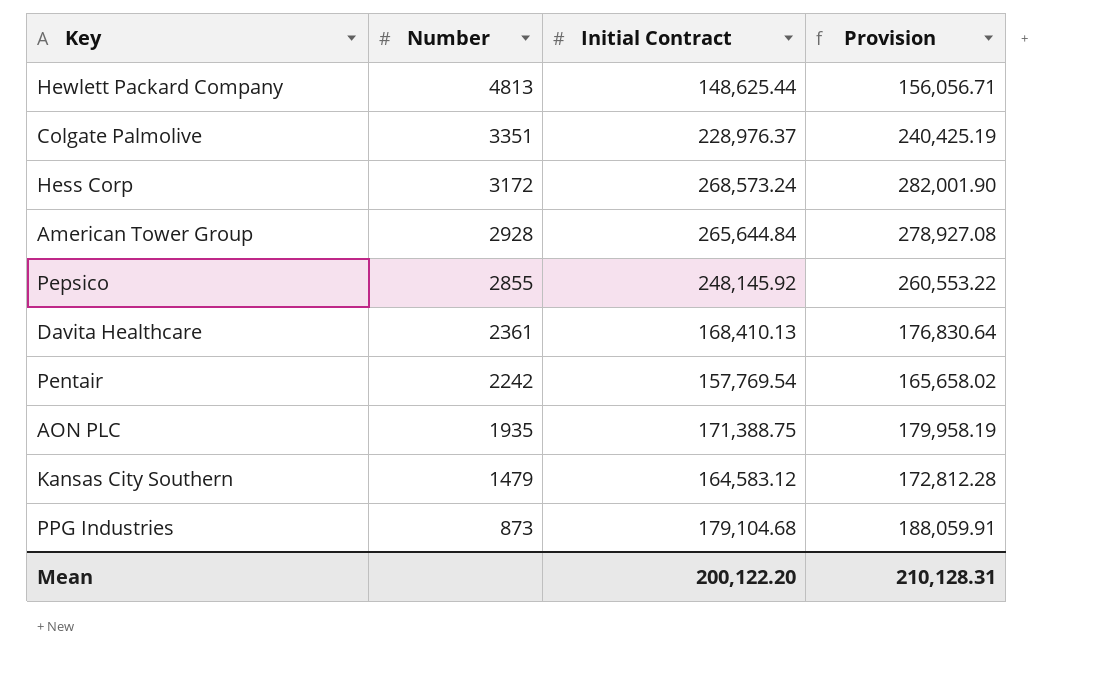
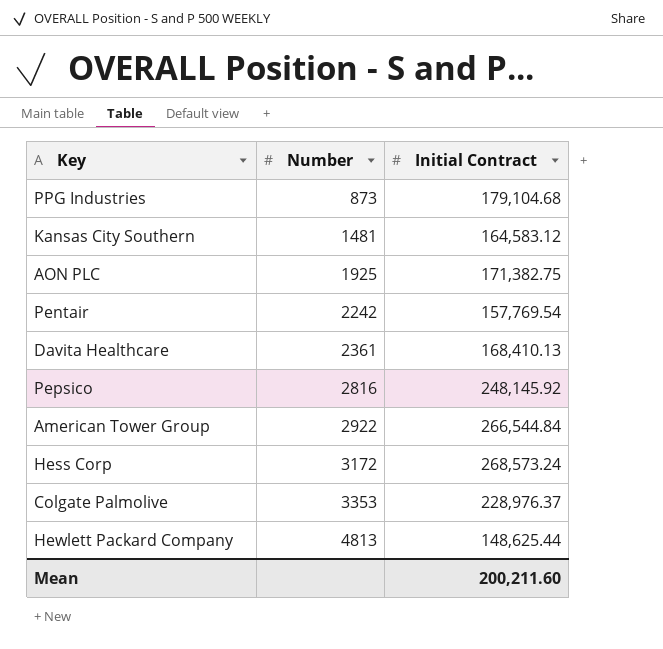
row order: Number descending -> Number ascending
column Provision | formula: [Initial Contract] * 1.05 -> none
Kansas City Southern | Number: 1479 -> 1481
AON PLC | Number: 1935 -> 1925
AON PLC | Initial Contract: 171,388.75 -> 171,382.75
Pepsico | Number: 2855 -> 2816
American Tower Group | Number: 2928 -> 2922
American Tower Group | Initial Contract: 265,644.84 -> 266,544.84
Colgate Palmolive | Number: 3351 -> 3353
Mean | Initial Contract: 200,122.20 -> 200,211.60

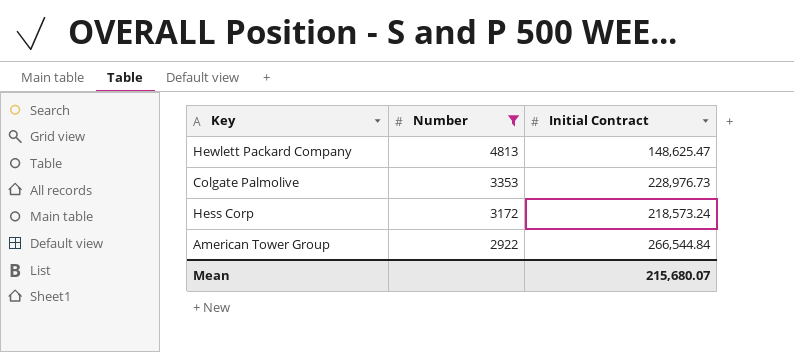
filter: none -> Number >= 2922
row order: Number ascending -> Number descending
Hewlett Packard Company | Initial Contract: 148,625.44 -> 148,625.47
Colgate Palmolive | Initial Contract: 228,976.37 -> 228,976.73
Hess Corp | Initial Contract: 268,573.24 -> 218,573.24
Mean | Initial Contract: 200,211.60 -> 215,680.07

